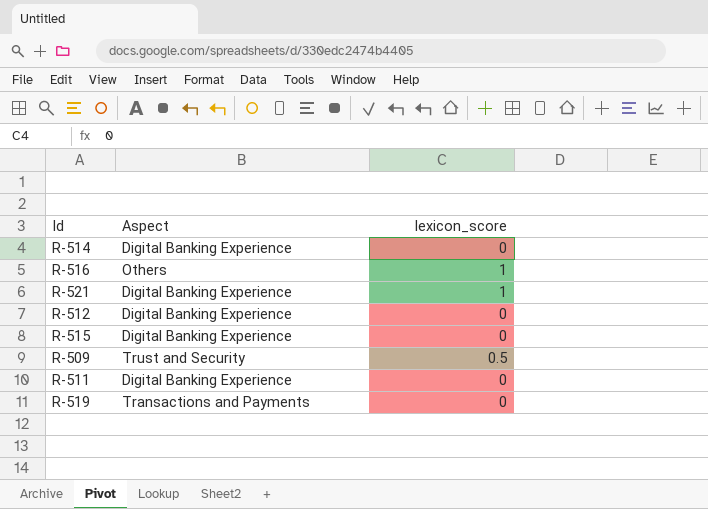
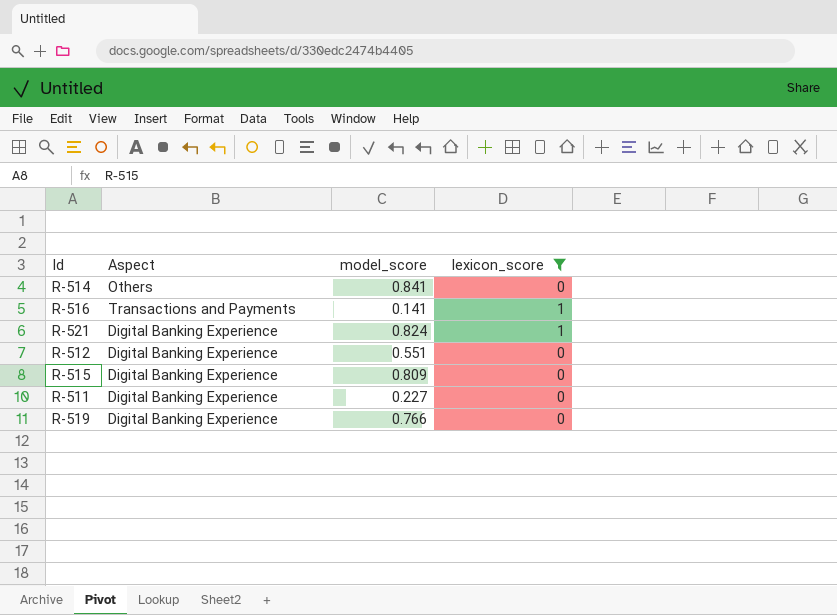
filter: none -> lexicon_score != 0.5
column model_score | position: none -> 3
R-514 | Aspect: Digital Banking Experience -> Others
R-516 | Aspect: Others -> Transactions and Payments
R-519 | Aspect: Transactions and Payments -> Digital Banking Experience

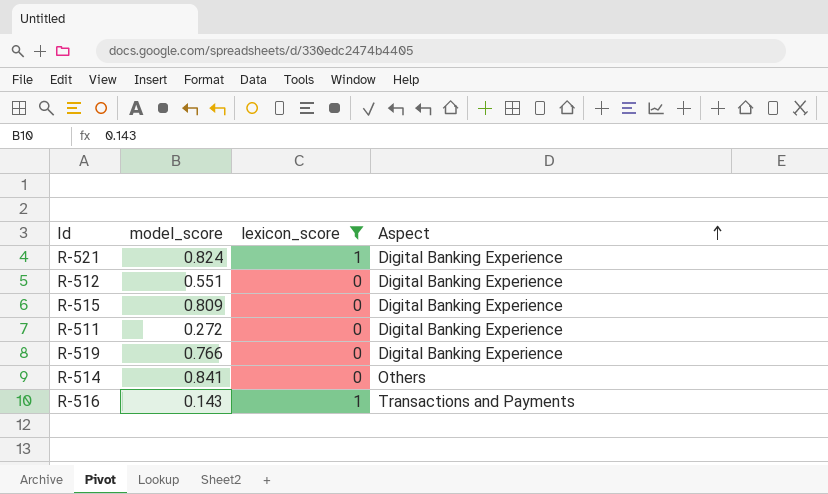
row order: none -> Aspect ascending
column Aspect | position: 2 -> 4
R-511 | model_score: 0.227 -> 0.272
R-516 | model_score: 0.141 -> 0.143

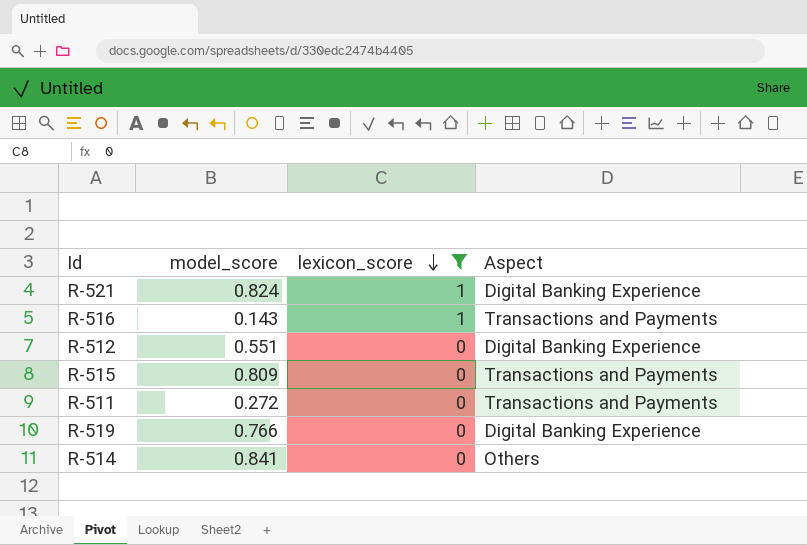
row order: Aspect ascending -> lexicon_score descending
R-515 | Aspect: Digital Banking Experience -> Transactions and Payments
R-511 | Aspect: Digital Banking Experience -> Transactions and Payments

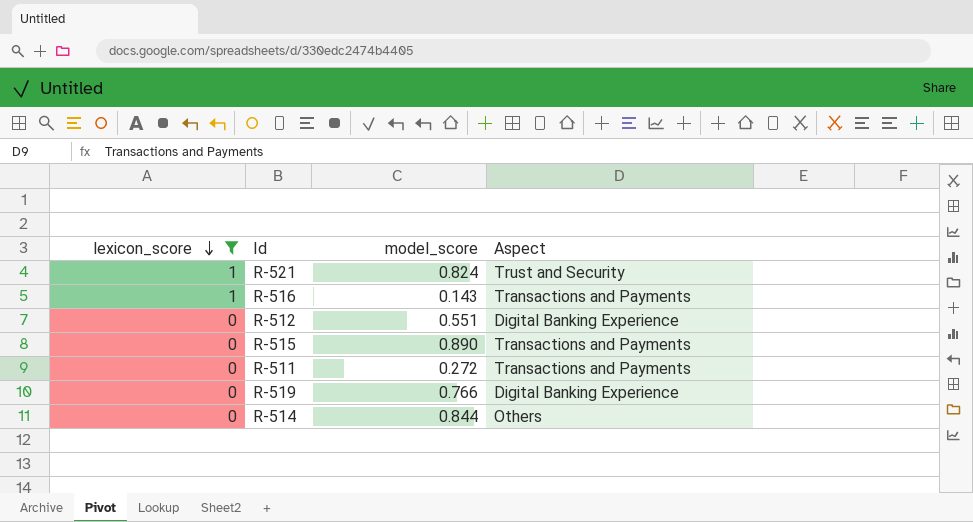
column lexicon_score | position: 3 -> 1
R-521 | Aspect: Digital Banking Experience -> Trust and Security
R-515 | model_score: 0.809 -> 0.890
R-514 | model_score: 0.841 -> 0.844

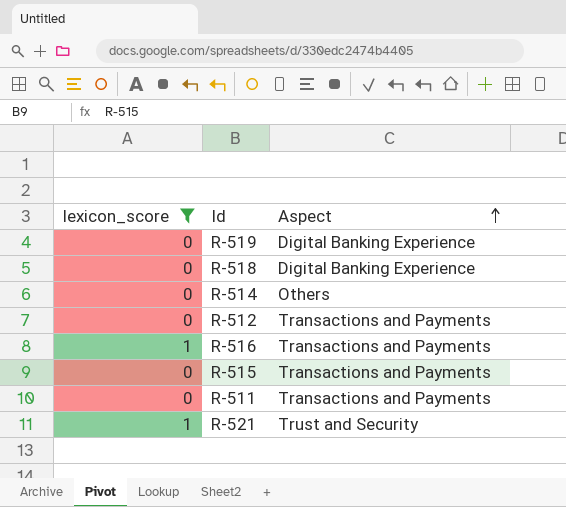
row order: lexicon_score descending -> Aspect ascending
column model_score | position: 3 -> none
row R-518: none -> 0 | Digital Banking Experience
R-512 | Aspect: Digital Banking Experience -> Transactions and Payments

